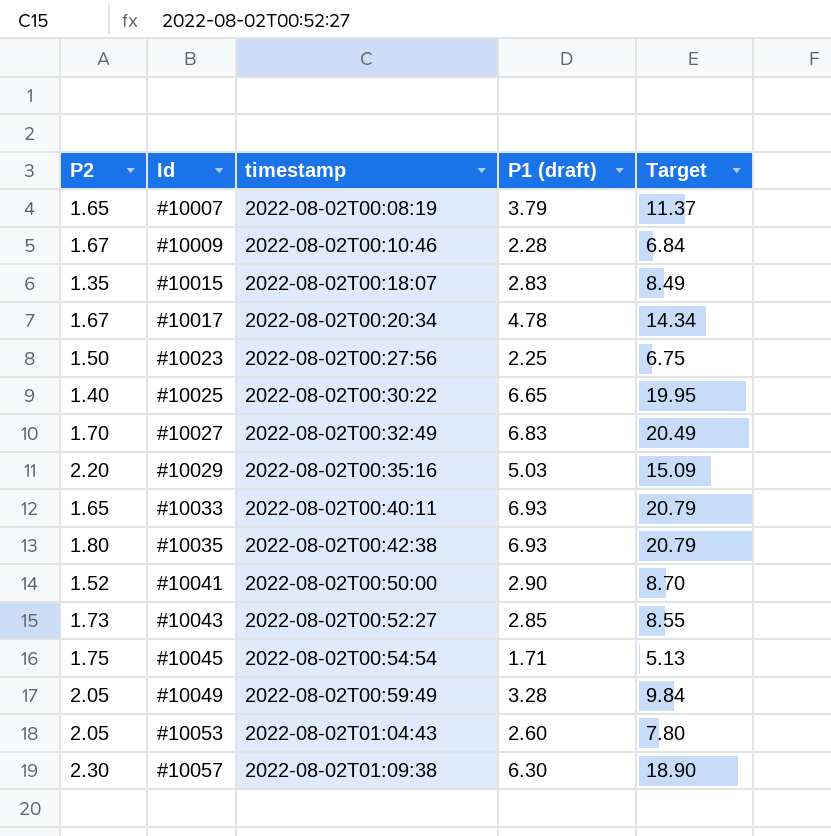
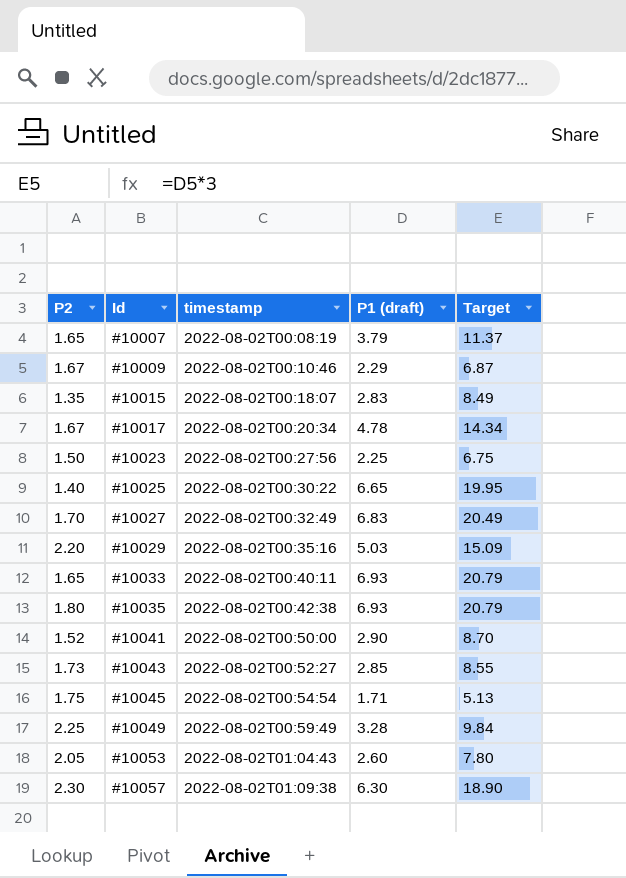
#10009 | P1 (draft): 2.28 -> 2.29
#10009 | Target: 6.84 -> 6.87
#10049 | P2: 2.05 -> 2.25

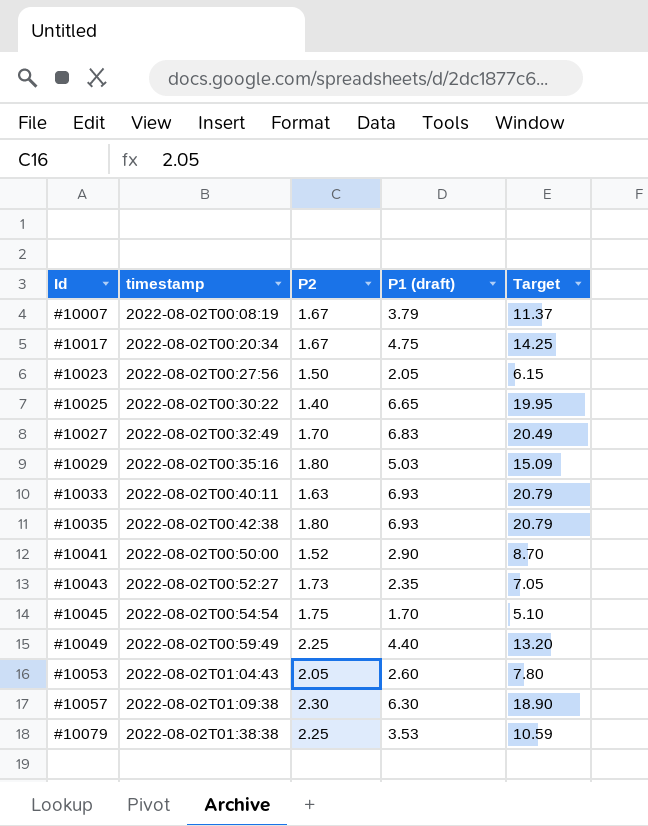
column P2 | position: 1 -> 3
row #10009: 1.67 | 2022-08-02T00:10:46 | 2.29 | 6.87 -> none
row #10015: 1.35 | 2022-08-02T00:18:07 | 2.83 | 8.49 -> none
#10007 | P2: 1.65 -> 1.67
#10017 | P1 (draft): 4.78 -> 4.75
#10017 | Target: 14.34 -> 14.25
#10023 | P1 (draft): 2.25 -> 2.05
#10023 | Target: 6.75 -> 6.15
#10029 | P2: 2.20 -> 1.80
#10033 | P2: 1.65 -> 1.63
#10043 | P1 (draft): 2.85 -> 2.35
#10043 | Target: 8.55 -> 7.05
#10045 | P1 (draft): 1.71 -> 1.70
#10045 | Target: 5.13 -> 5.10
#10049 | P1 (draft): 3.28 -> 4.40
#10049 | Target: 9.84 -> 13.20
row #10079: none -> 2022-08-02T01:38:38 | 2.25 | 3.53 | 10.59

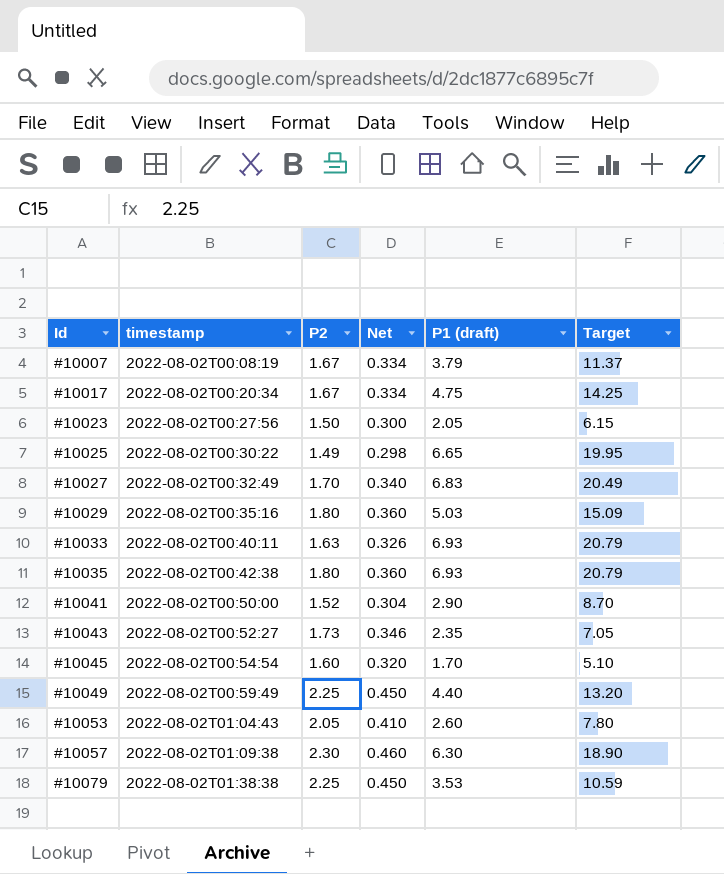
column Net | formula: none -> [P2] * 0.2
#10025 | P2: 1.40 -> 1.49
#10045 | P2: 1.75 -> 1.60

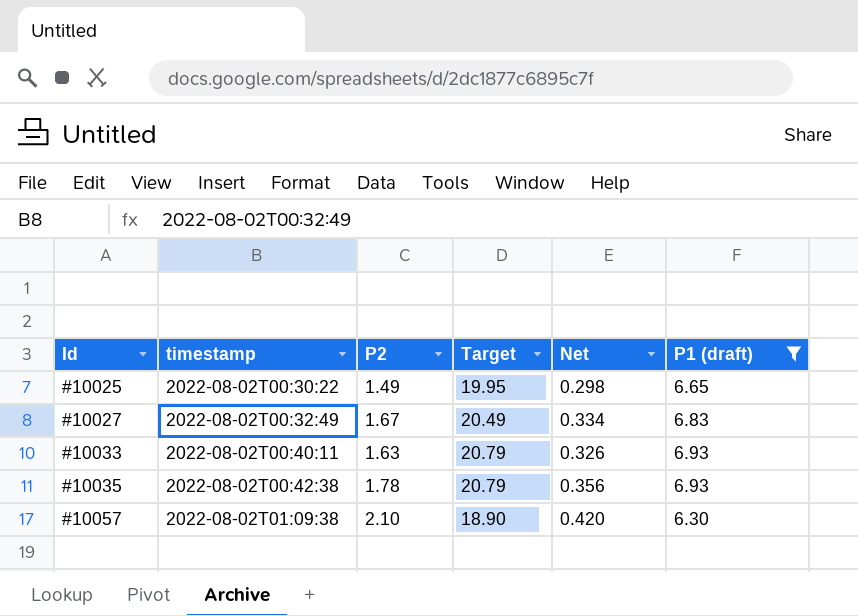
filter: none -> P1 (draft) >= 6.30
column Target | position: 6 -> 4
#10027 | P2: 1.70 -> 1.67
#10027 | Net: 0.340 -> 0.334
#10035 | P2: 1.80 -> 1.78
#10035 | Net: 0.360 -> 0.356
#10057 | P2: 2.30 -> 2.10
#10057 | Net: 0.460 -> 0.420

